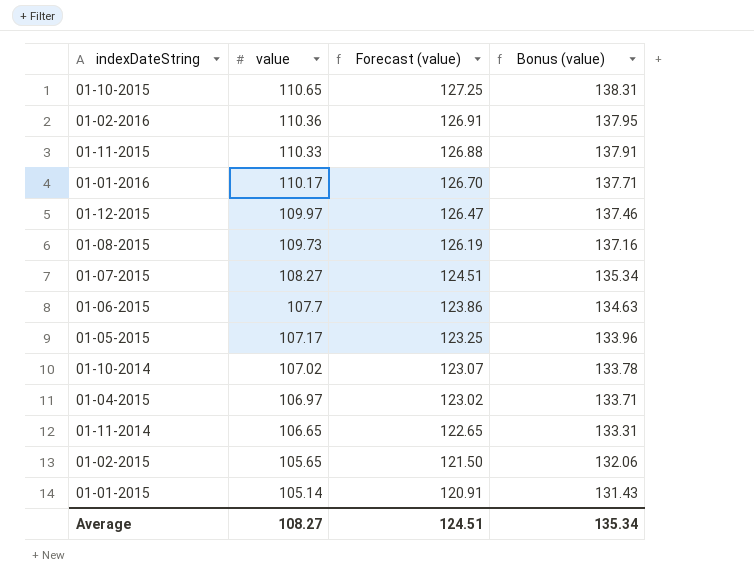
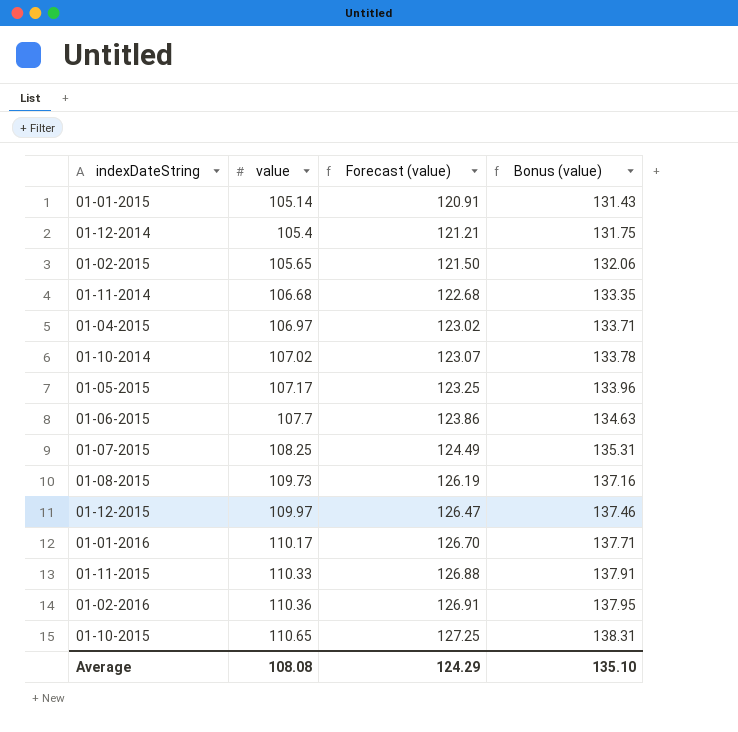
row order: value descending -> value ascending
row 01-12-2014: none -> 105.4 | 121.21 | 131.75
01-11-2014 | value: 106.65 -> 106.68
01-11-2014 | Forecast (value): 122.65 -> 122.68
01-11-2014 | Bonus (value): 133.31 -> 133.35
01-07-2015 | value: 108.27 -> 108.25
01-07-2015 | Forecast (value): 124.51 -> 124.49
01-07-2015 | Bonus (value): 135.34 -> 135.31
Average | value: 108.27 -> 108.08
Average | Forecast (value): 124.51 -> 124.29
Average | Bonus (value): 135.34 -> 135.10

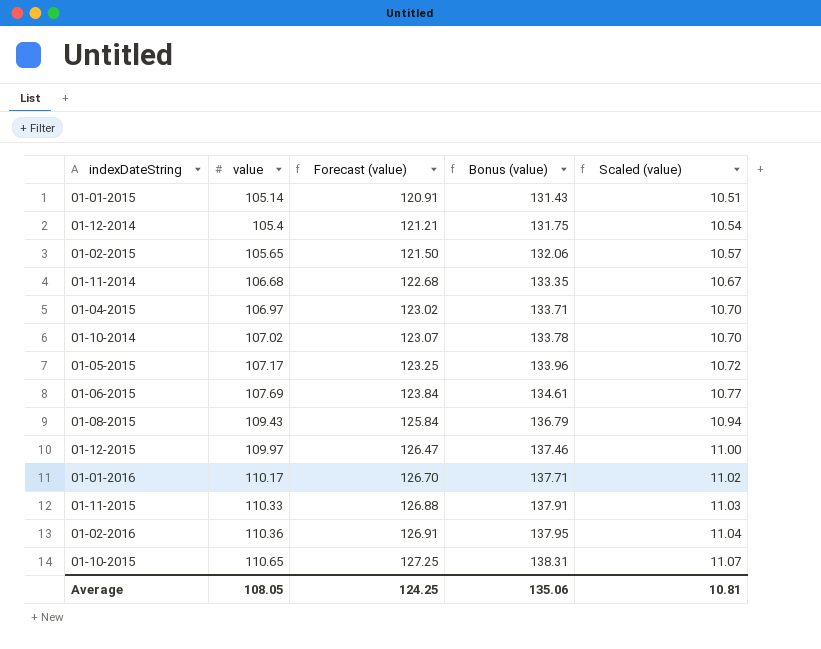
column Scaled (value) | formula: none -> [value] * 0.1
row 01-07-2015: 108.25 | 124.49 | 135.31 -> none
01-06-2015 | value: 107.7 -> 107.69
01-06-2015 | Forecast (value): 123.86 -> 123.84
01-06-2015 | Bonus (value): 134.63 -> 134.61
01-08-2015 | value: 109.73 -> 109.43
01-08-2015 | Forecast (value): 126.19 -> 125.84
01-08-2015 | Bonus (value): 137.16 -> 136.79
Average | value: 108.08 -> 108.05
Average | Forecast (value): 124.29 -> 124.25
Average | Bonus (value): 135.10 -> 135.06

